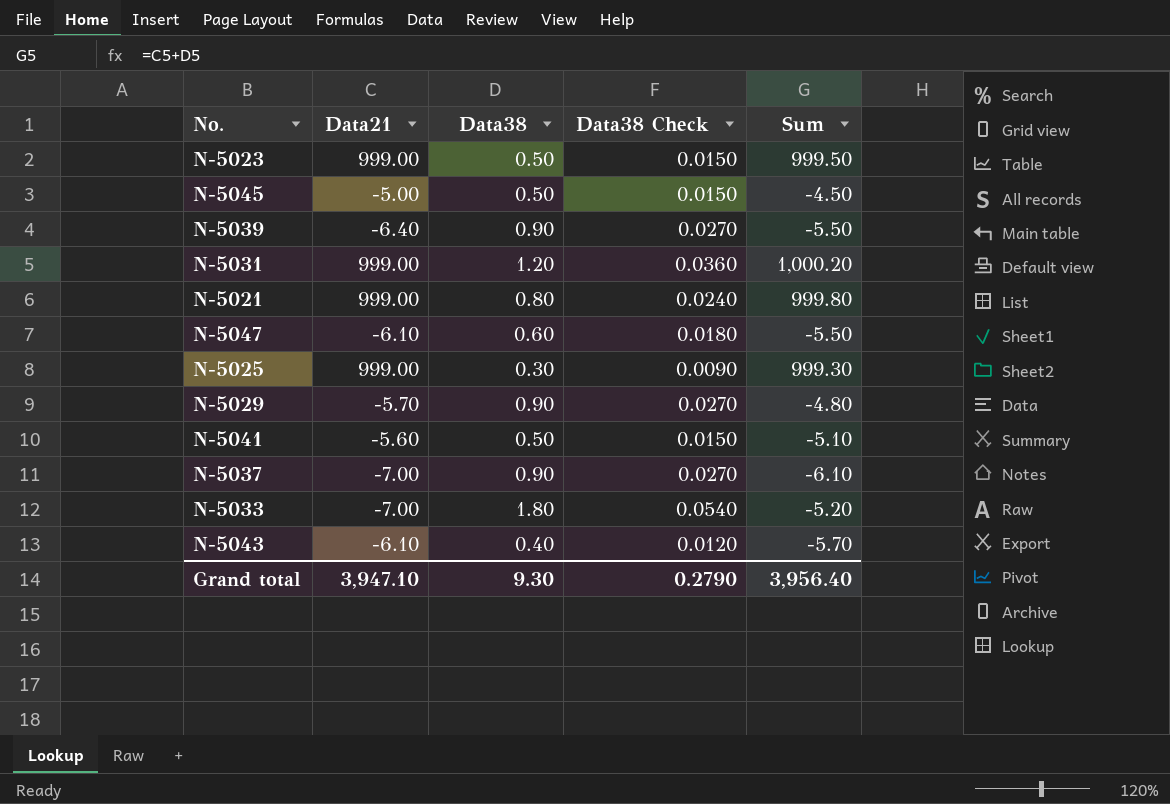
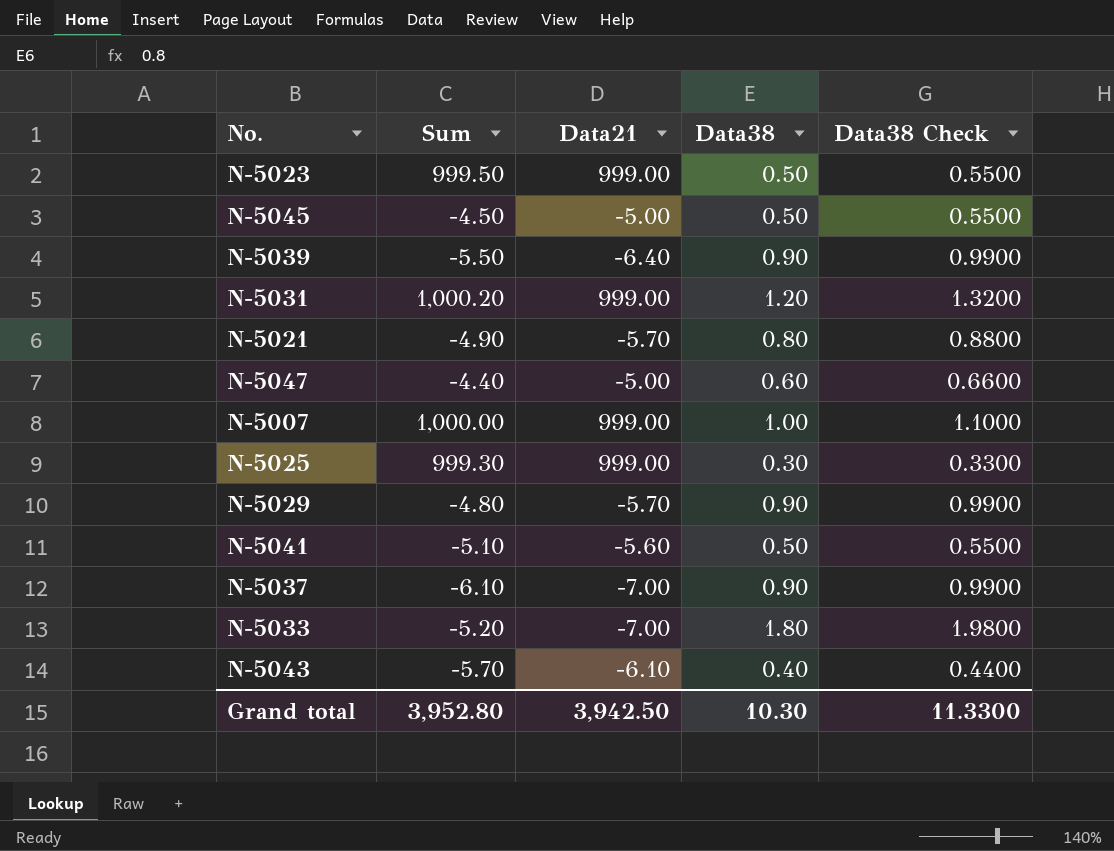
column Sum | position: 5 -> 2
column Data38 Check | formula: [Data38] * 0.03 -> [Data38] * 1.1
N-5021 | Sum: 999.80 -> -4.90
N-5021 | Data21: 999.00 -> -5.70
N-5047 | Sum: -5.50 -> -4.40
N-5047 | Data21: -6.10 -> -5.00
row N-5007: none -> 1,000.00 | 999.00 | 1.00 | 1.1000
Grand total | Sum: 3,956.40 -> 3,952.80
Grand total | Data21: 3,947.10 -> 3,942.50
Grand total | Data38: 9.30 -> 10.30
Grand total | Data38 Check: 0.2790 -> 11.3300

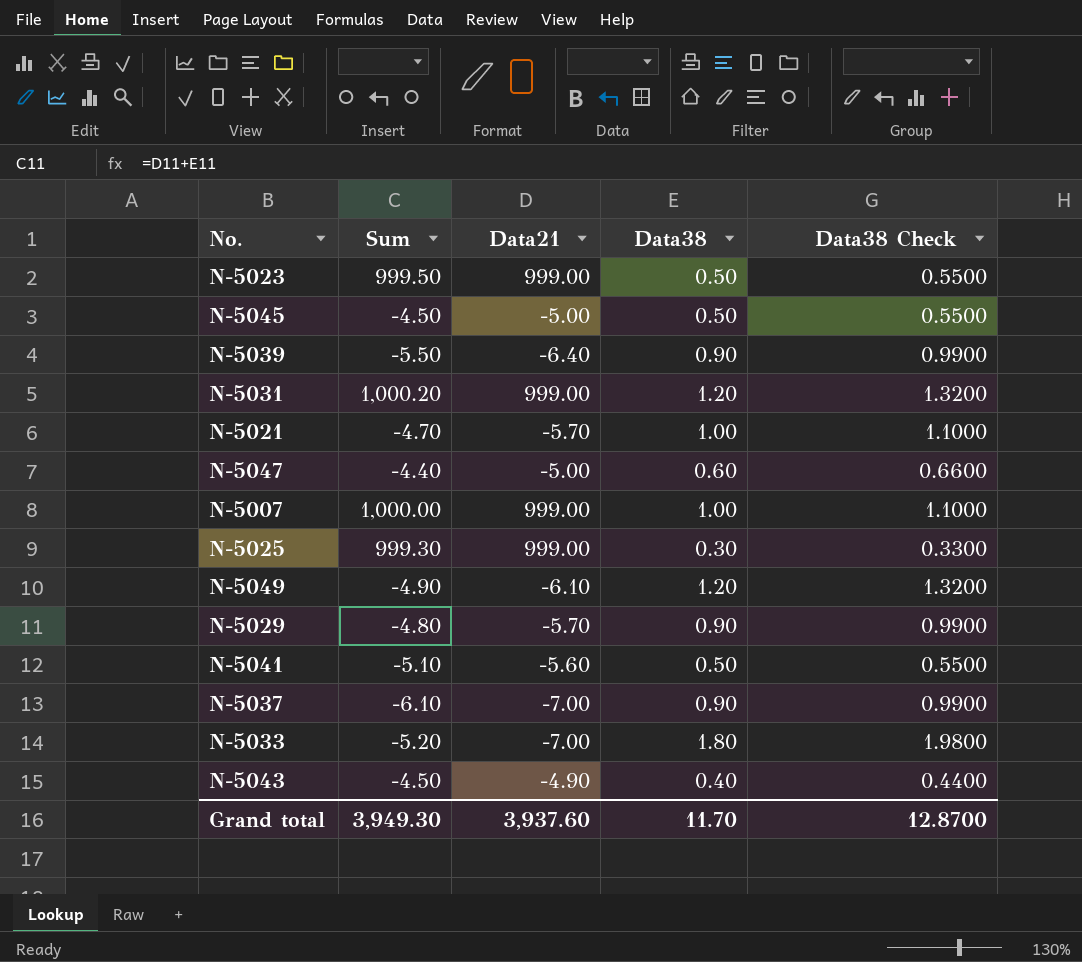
N-5021 | Sum: -4.90 -> -4.70
N-5021 | Data38: 0.80 -> 1.00
N-5021 | Data38 Check: 0.8800 -> 1.1000
row N-5049: none -> -4.90 | -6.10 | 1.20 | 1.3200
N-5043 | Sum: -5.70 -> -4.50
N-5043 | Data21: -6.10 -> -4.90
Grand total | Sum: 3,952.80 -> 3,949.30
Grand total | Data21: 3,942.50 -> 3,937.60
Grand total | Data38: 10.30 -> 11.70
Grand total | Data38 Check: 11.3300 -> 12.8700

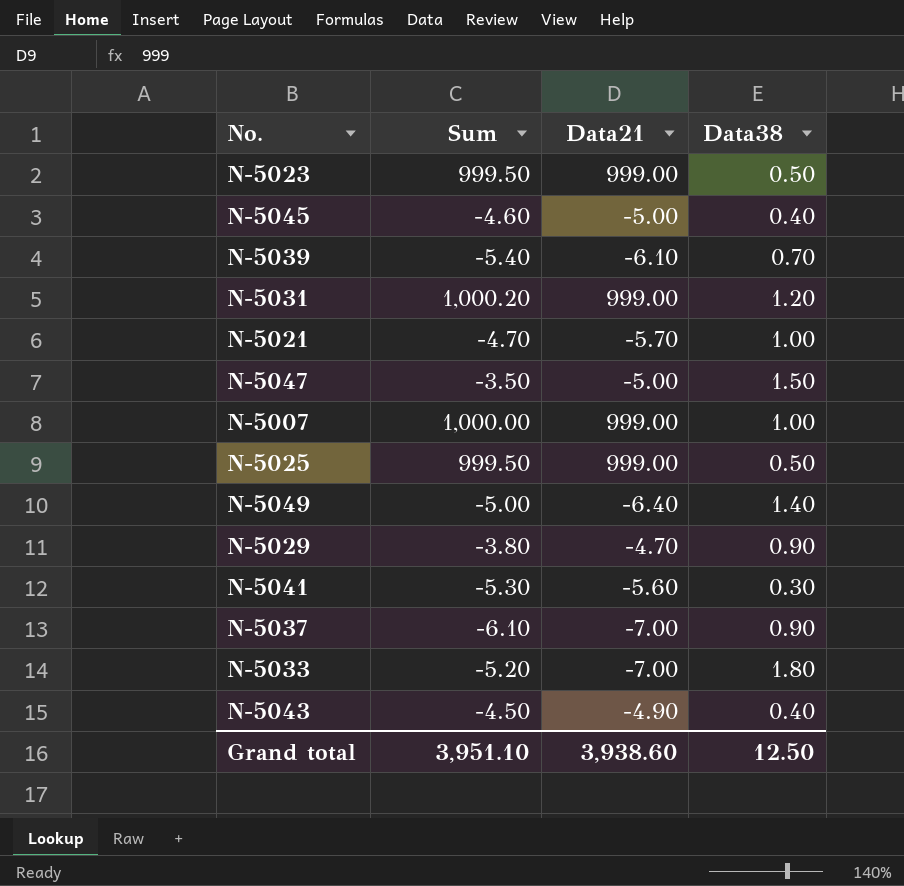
column Data38 Check | formula: [Data38] * 1.1 -> none
N-5045 | Sum: -4.50 -> -4.60
N-5045 | Data38: 0.50 -> 0.40
N-5039 | Sum: -5.50 -> -5.40
N-5039 | Data21: -6.40 -> -6.10
N-5039 | Data38: 0.90 -> 0.70
N-5047 | Sum: -4.40 -> -3.50
N-5047 | Data38: 0.60 -> 1.50
N-5025 | Sum: 999.30 -> 999.50
N-5025 | Data38: 0.30 -> 0.50
N-5049 | Sum: -4.90 -> -5.00
N-5049 | Data21: -6.10 -> -6.40
N-5049 | Data38: 1.20 -> 1.40
N-5029 | Sum: -4.80 -> -3.80
N-5029 | Data21: -5.70 -> -4.70
N-5041 | Sum: -5.10 -> -5.30
N-5041 | Data38: 0.50 -> 0.30
Grand total | Sum: 3,949.30 -> 3,951.10
Grand total | Data21: 3,937.60 -> 3,938.60
Grand total | Data38: 11.70 -> 12.50

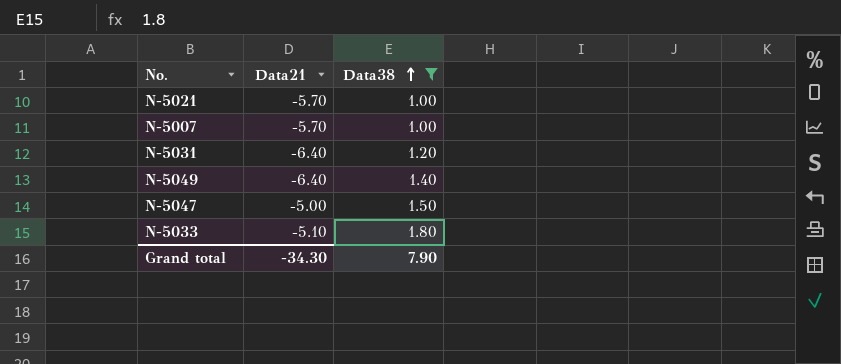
filter: none -> Data38 >= 1.00
row order: none -> Data38 ascending
column Sum | formula: [Data21] + [Data38] -> none
N-5007 | Data21: 999.00 -> -5.70
N-5031 | Data21: 999.00 -> -6.40
N-5033 | Data21: -7.00 -> -5.10
Grand total | Data21: 3,938.60 -> -34.30
Grand total | Data38: 12.50 -> 7.90

